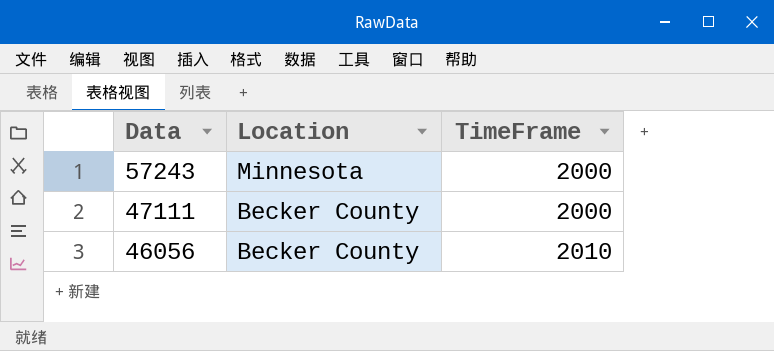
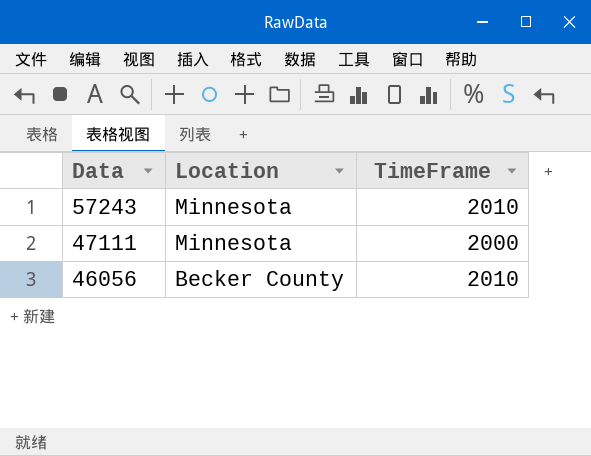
57243 | TimeFrame: 2000 -> 2010
47111 | Location: Becker County -> Minnesota

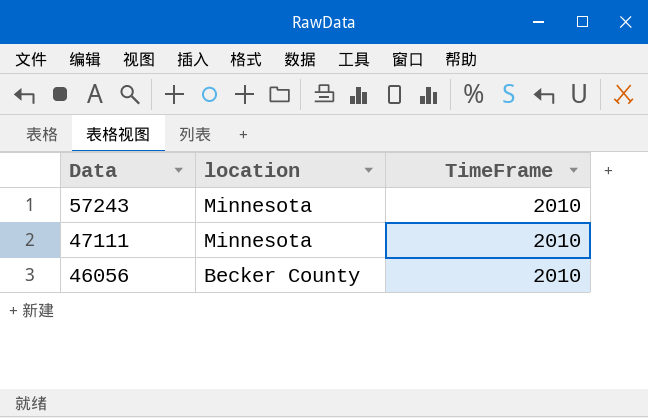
column name: Location -> location
47111 | TimeFrame: 2000 -> 2010

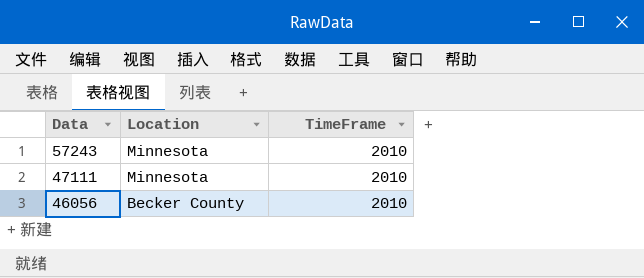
column name: location -> Location

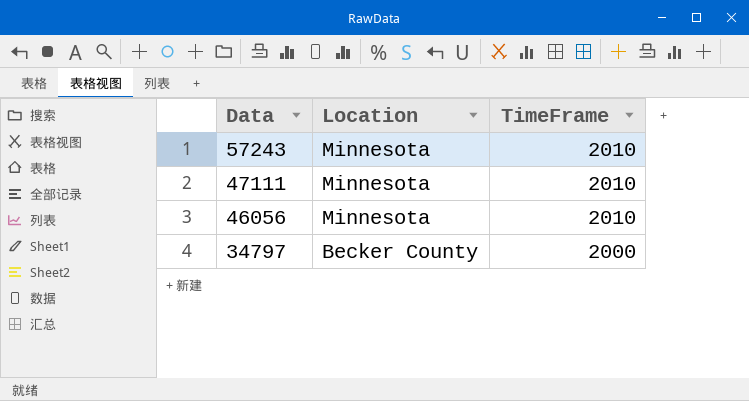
46056 | Location: Becker County -> Minnesota
row 34797: none -> Becker County | 2000

